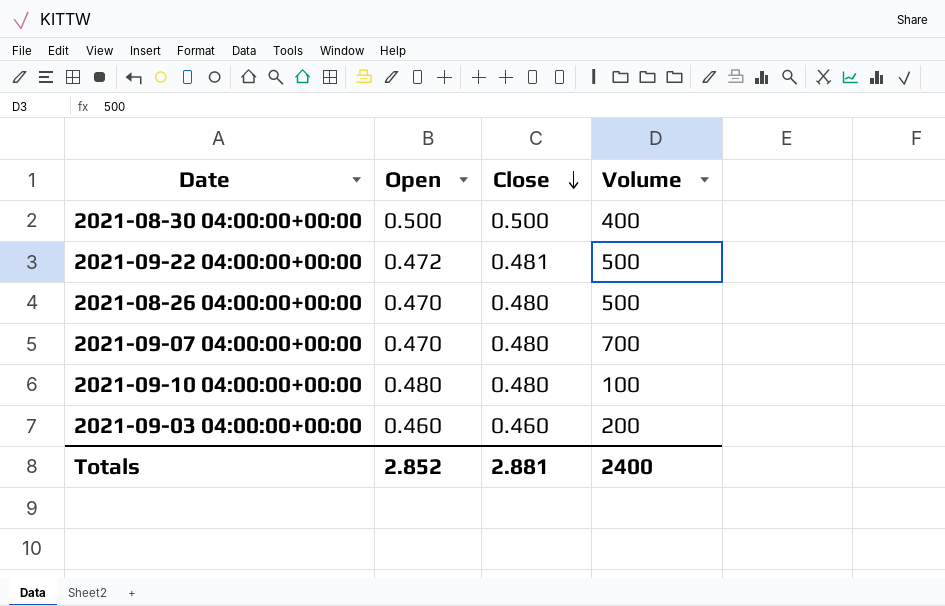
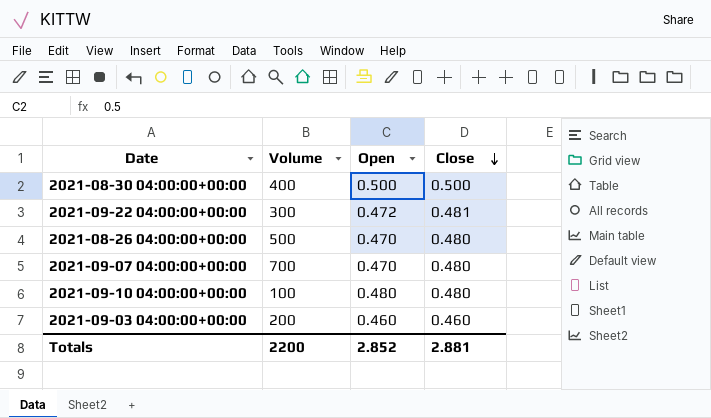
column Volume | position: 4 -> 2
2021-09-22 04:00:00+00:00 | Volume: 500 -> 300
Totals | Volume: 2400 -> 2200

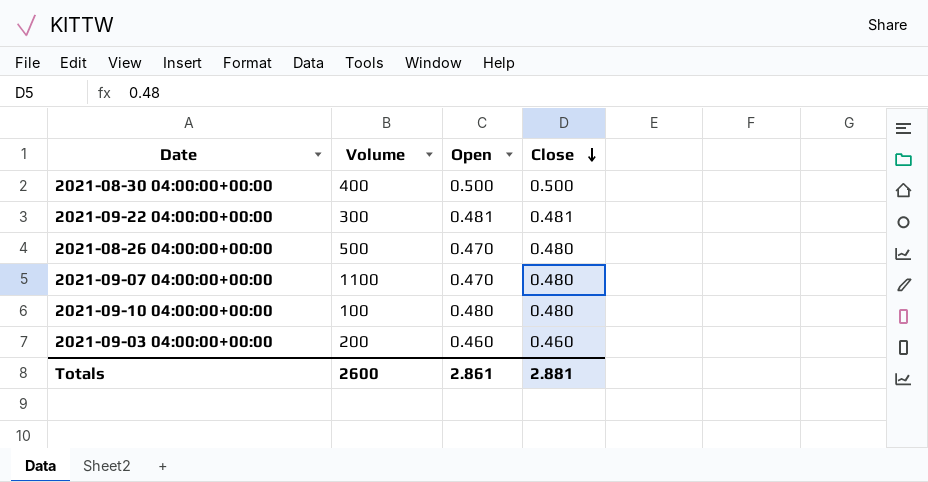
2021-09-22 04:00:00+00:00 | Open: 0.472 -> 0.481
2021-09-07 04:00:00+00:00 | Volume: 700 -> 1100
Totals | Volume: 2200 -> 2600
Totals | Open: 2.852 -> 2.861

